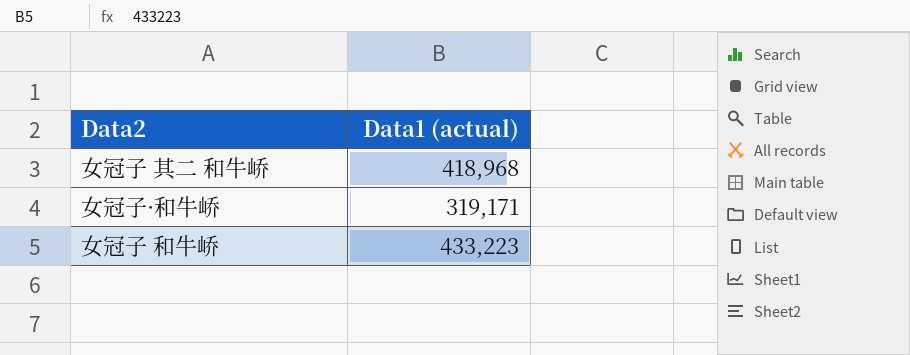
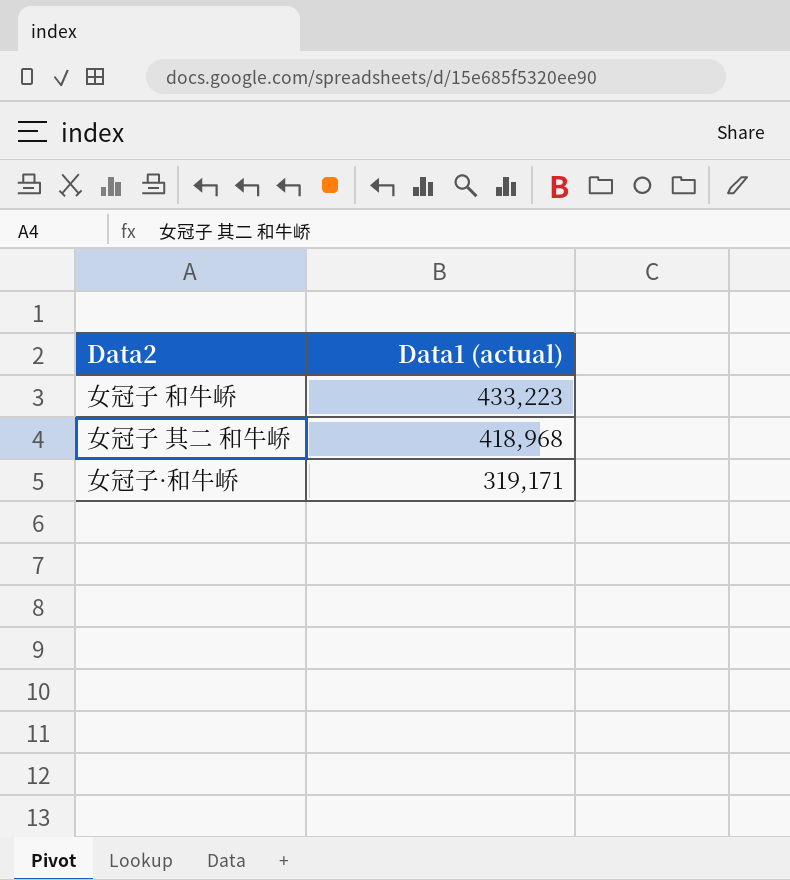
row order: none -> Data1 (actual) descending

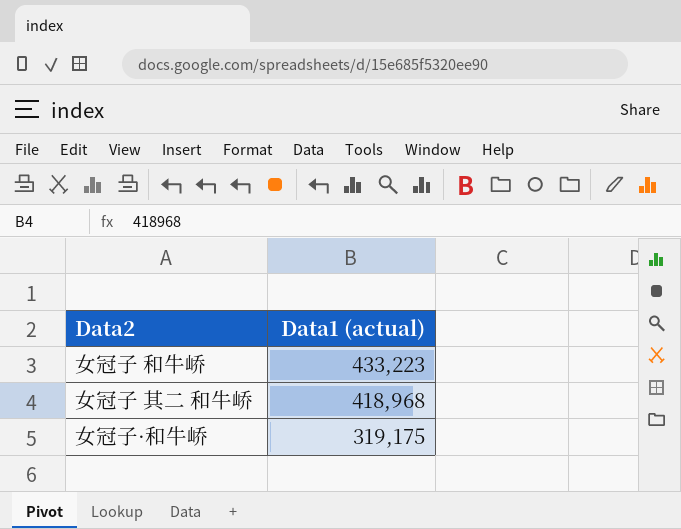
女冠子·和牛峤 | Data1 (actual): 319,171 -> 319,175

